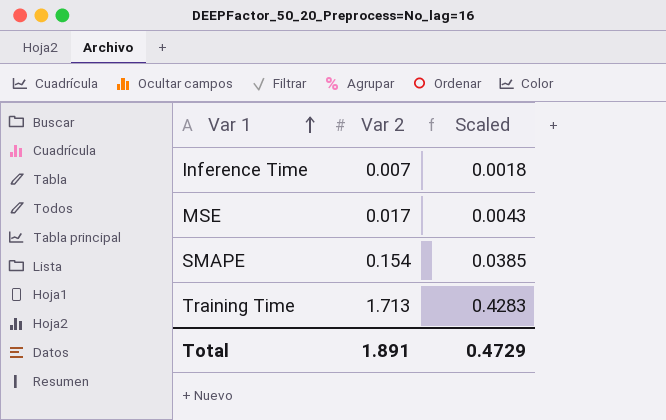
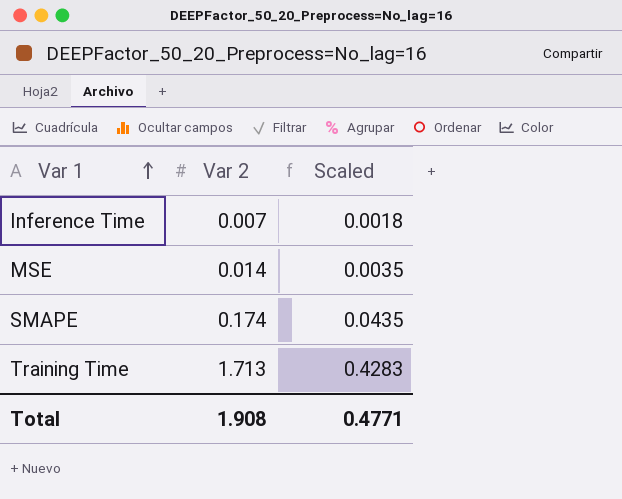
MSE | Var 2: 0.017 -> 0.014
MSE | Scaled: 0.0043 -> 0.0035
SMAPE | Var 2: 0.154 -> 0.174
SMAPE | Scaled: 0.0385 -> 0.0435
Total | Var 2: 1.891 -> 1.908
Total | Scaled: 0.4729 -> 0.4771

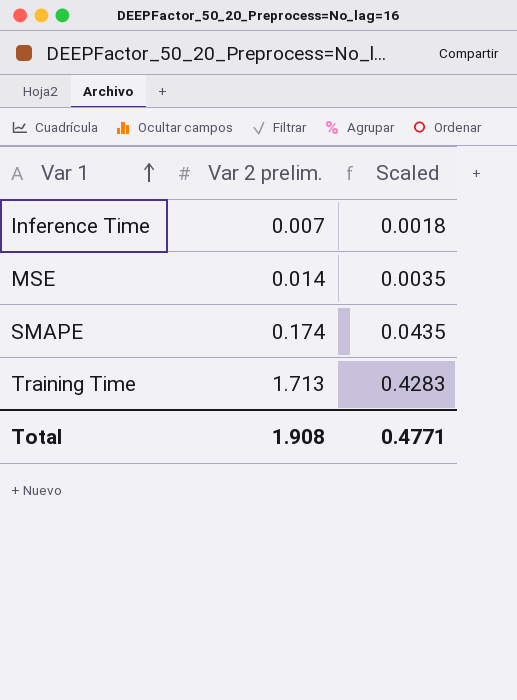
column name: Var 2 -> Var 2 prelim.

